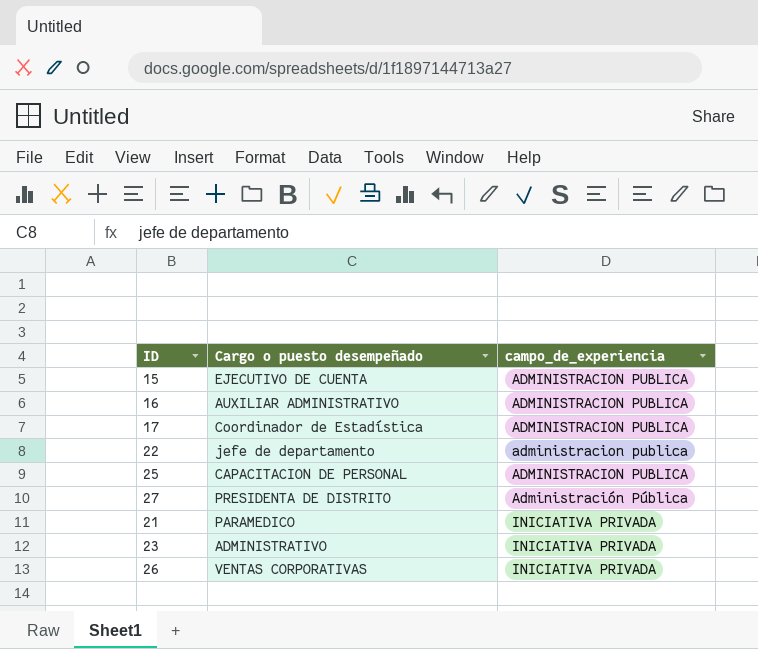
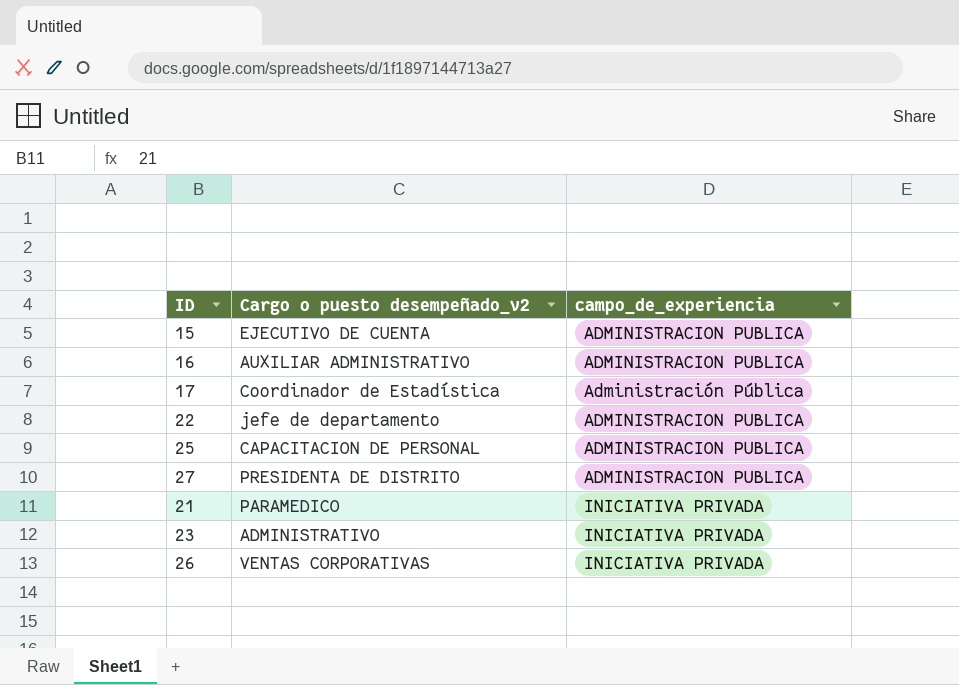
column name: Cargo o puesto desempeñado -> Cargo o puesto desempeñado_v2
17 | campo_de_experiencia: ADMINISTRACION PUBLICA -> Administración Pública
22 | campo_de_experiencia: administracion publica -> ADMINISTRACION PUBLICA
27 | campo_de_experiencia: Administración Pública -> ADMINISTRACION PUBLICA

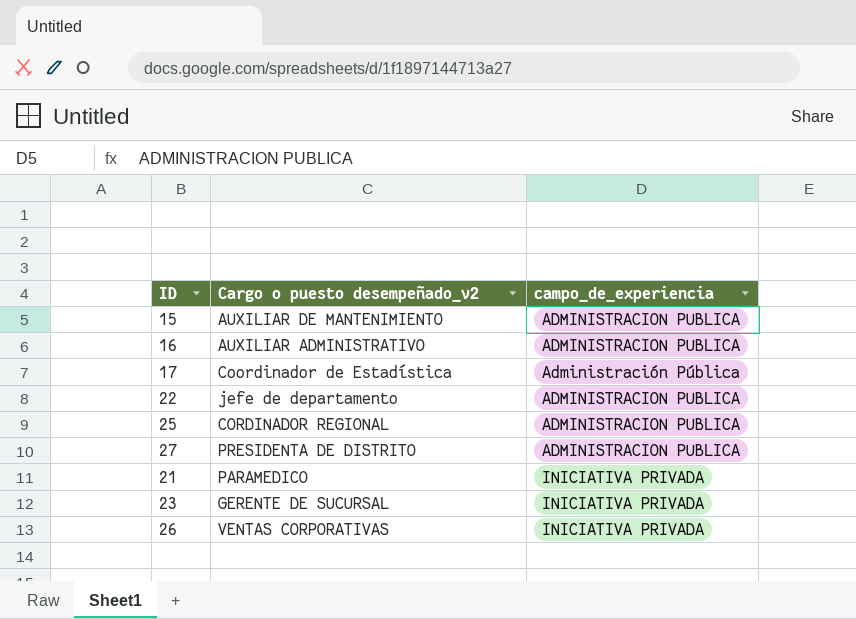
15 | Cargo o puesto desempeñado_v2: EJECUTIVO DE CUENTA -> AUXILIAR DE MANTENIMIENTO
25 | Cargo o puesto desempeñado_v2: CAPACITACION DE PERSONAL -> CORDINADOR REGIONAL
23 | Cargo o puesto desempeñado_v2: ADMINISTRATIVO -> GERENTE DE SUCURSAL

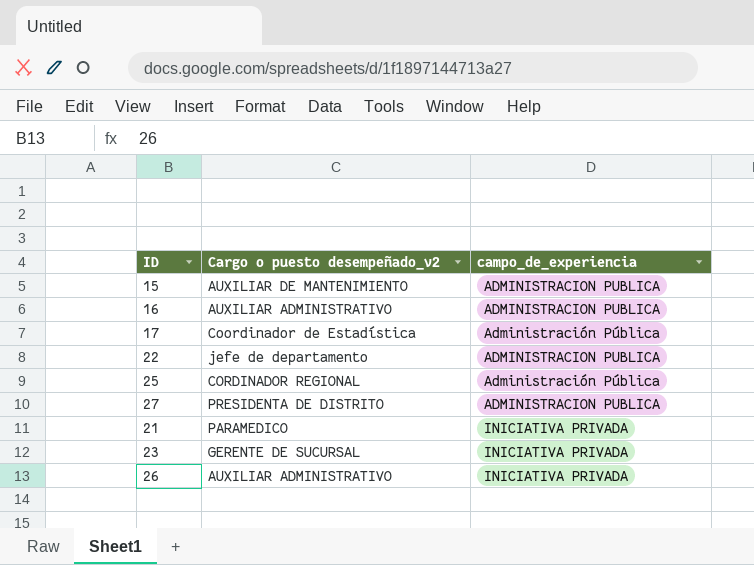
25 | campo_de_experiencia: ADMINISTRACION PUBLICA -> Administración Pública
26 | Cargo o puesto desempeñado_v2: VENTAS CORPORATIVAS -> AUXILIAR ADMINISTRATIVO

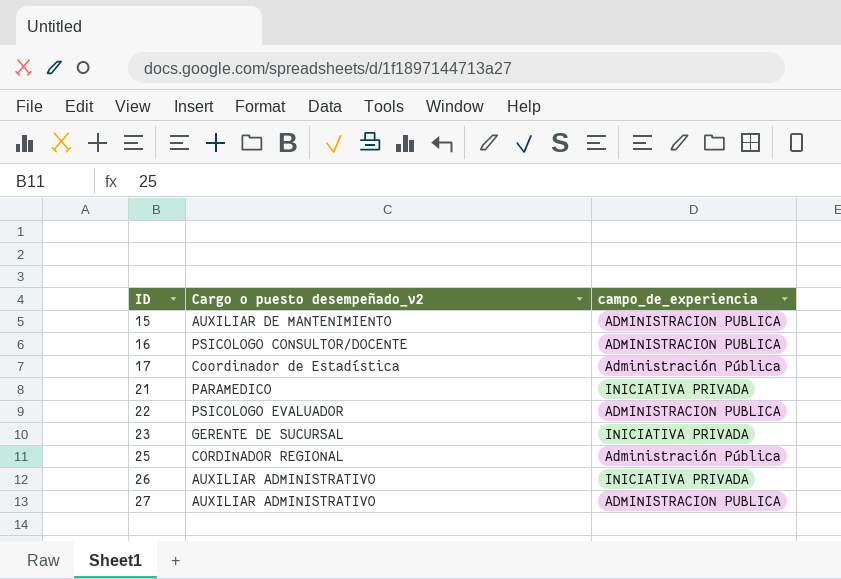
row order: campo_de_experiencia ascending -> ID ascending
16 | Cargo o puesto desempeñado_v2: AUXILIAR ADMINISTRATIVO -> PSICOLOGO CONSULTOR/DOCENTE
22 | Cargo o puesto desempeñado_v2: jefe de departamento -> PSICOLOGO EVALUADOR
27 | Cargo o puesto desempeñado_v2: PRESIDENTA DE DISTRITO -> AUXILIAR ADMINISTRATIVO

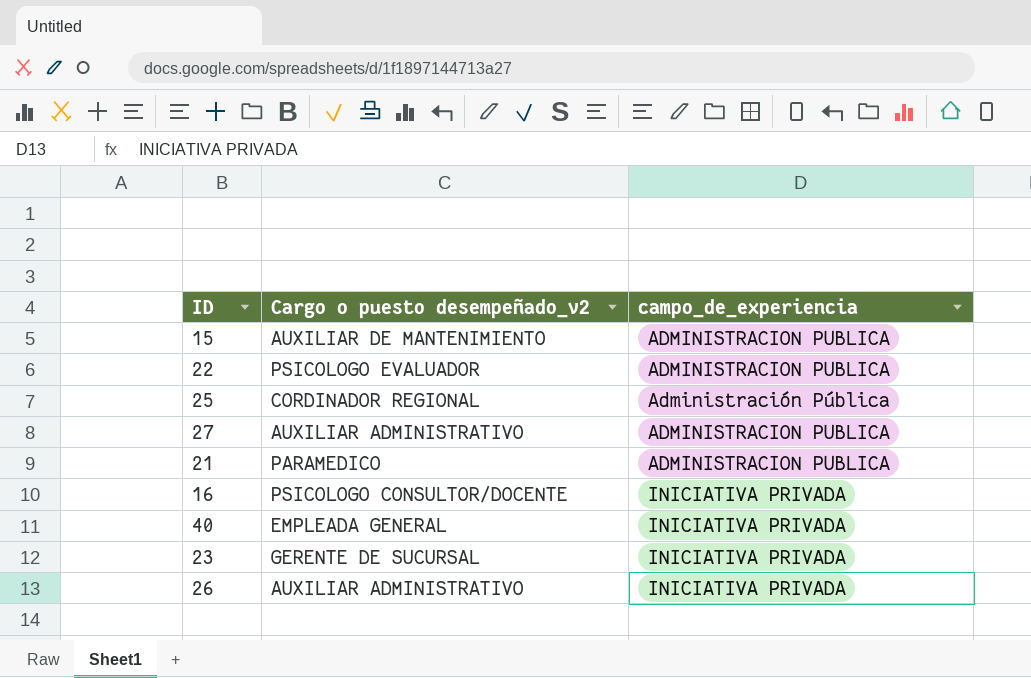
row order: ID ascending -> campo_de_experiencia ascending
row 17: Coordinador de Estadística | Administración Pública -> none
21 | campo_de_experiencia: INICIATIVA PRIVADA -> ADMINISTRACION PUBLICA
16 | campo_de_experiencia: ADMINISTRACION PUBLICA -> INICIATIVA PRIVADA
row 40: none -> EMPLEADA GENERAL | INICIATIVA PRIVADA

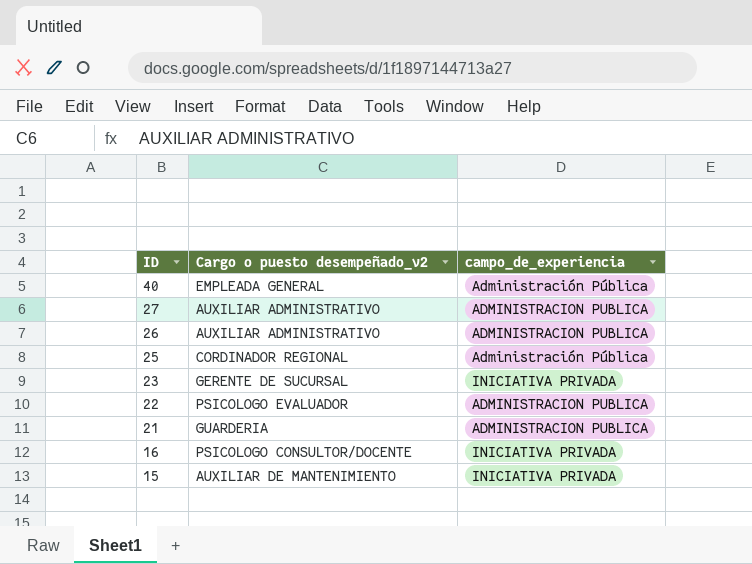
row order: campo_de_experiencia ascending -> ID descending
40 | campo_de_experiencia: INICIATIVA PRIVADA -> Administración Pública
26 | campo_de_experiencia: INICIATIVA PRIVADA -> ADMINISTRACION PUBLICA
21 | Cargo o puesto desempeñado_v2: PARAMEDICO -> GUARDERIA
15 | campo_de_experiencia: ADMINISTRACION PUBLICA -> INICIATIVA PRIVADA

